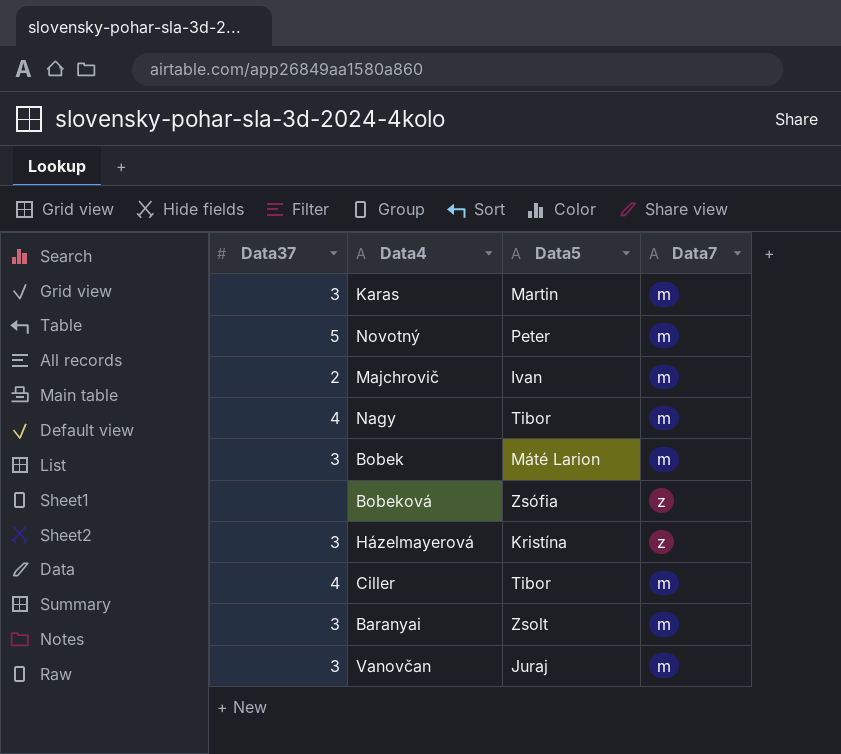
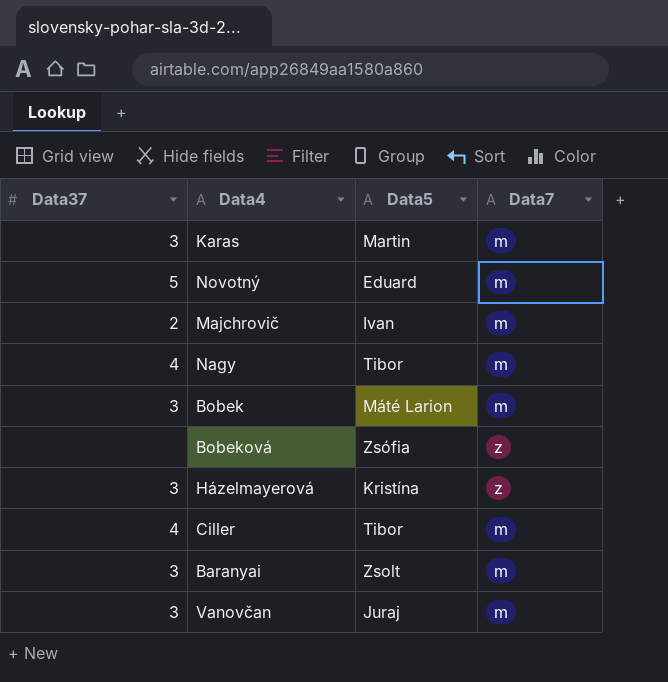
Novotný | Data5: Peter -> Eduard

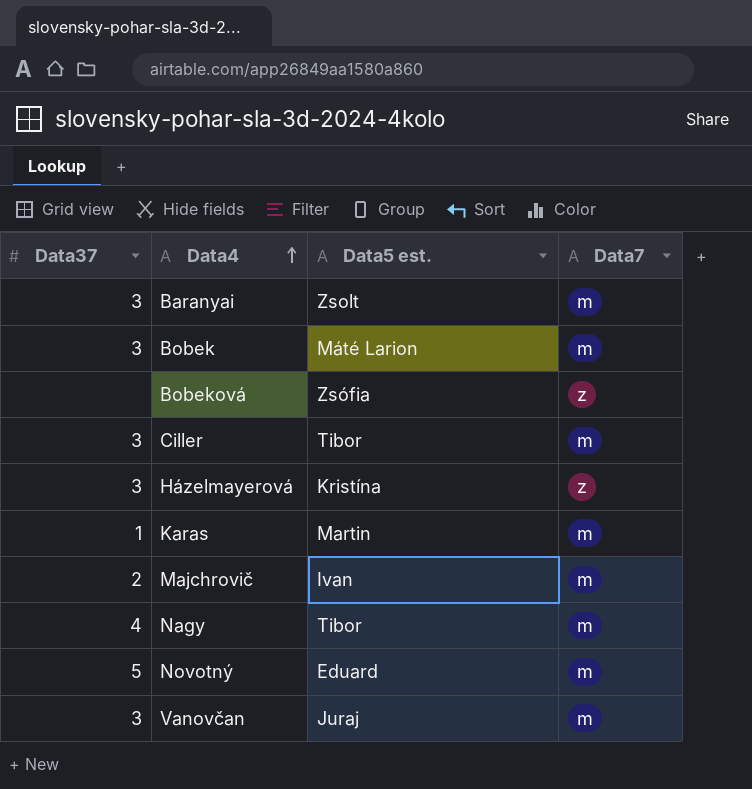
row order: none -> Data4 ascending
column name: Data5 -> Data5 est.
Ciller | Data37: 4 -> 3
Karas | Data37: 3 -> 1

